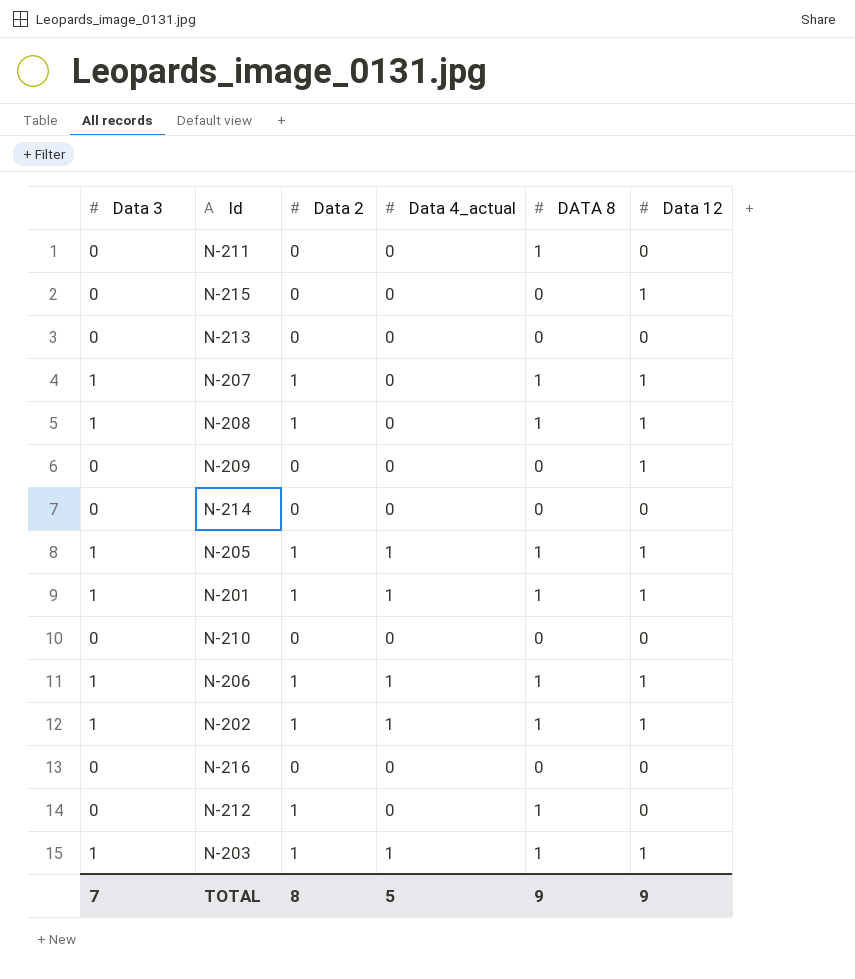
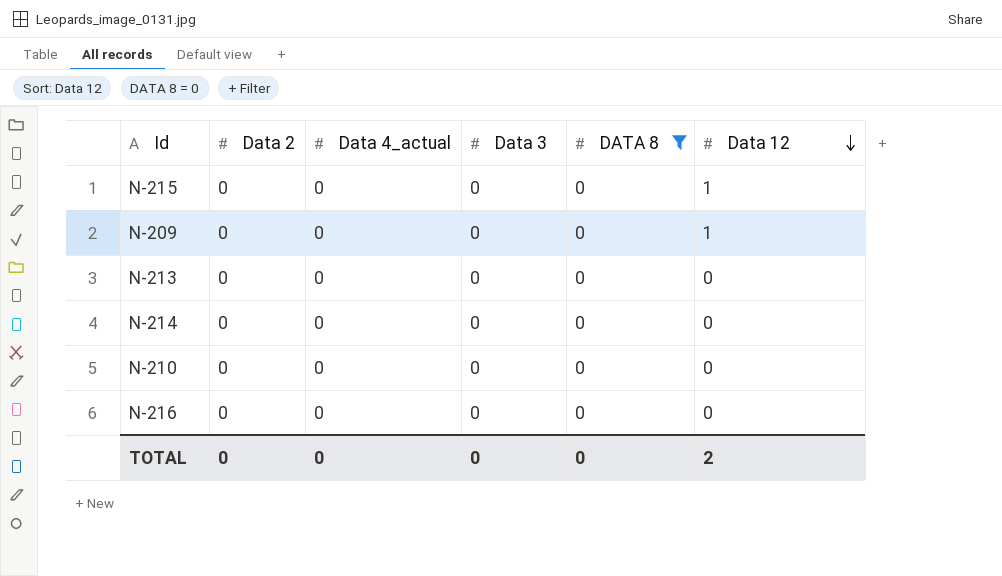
filter: none -> DATA 8 = 0
row order: none -> Data 12 descending
column Data 3 | position: 1 -> 4
TOTAL | Data 2: 8 -> 0
TOTAL | Data 4_actual: 5 -> 0
TOTAL | Data 3: 7 -> 0
TOTAL | DATA 8: 9 -> 0
TOTAL | Data 12: 9 -> 2

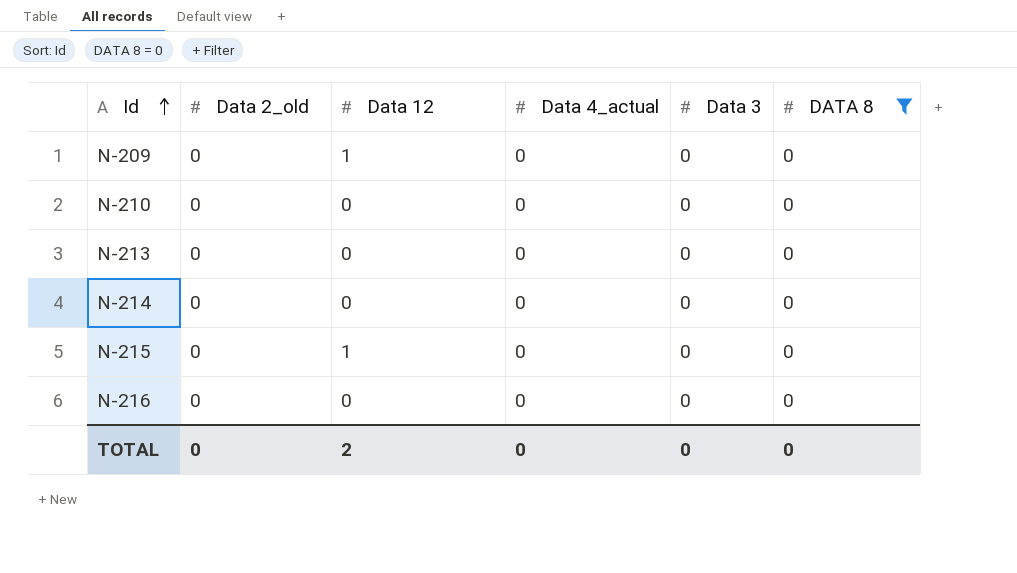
row order: Data 12 descending -> Id ascending
column name: Data 2 -> Data 2_old
column Data 12 | position: 6 -> 3

